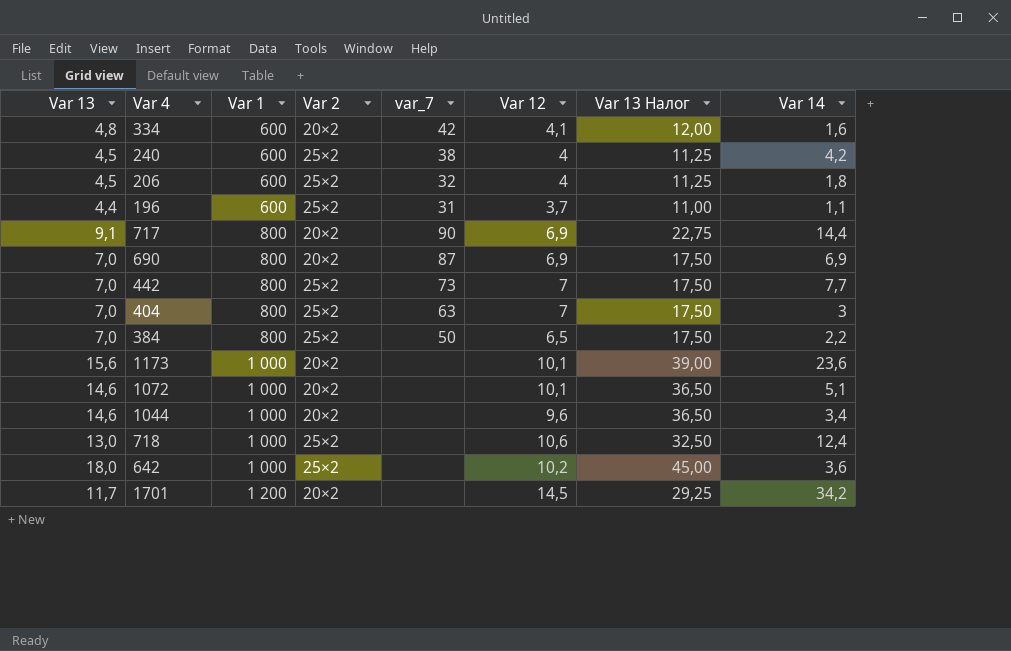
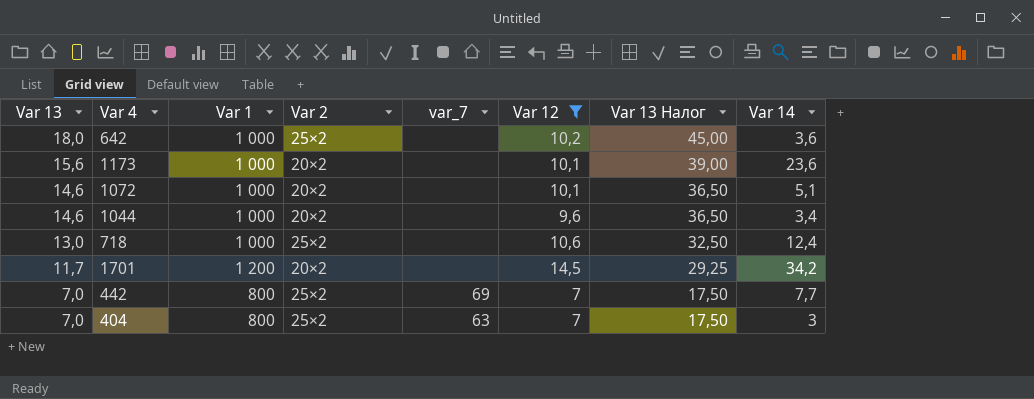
filter: none -> Var 12 >= 7
row order: Var 1 ascending -> Var 13 descending
442 | var_7: 73 -> 69

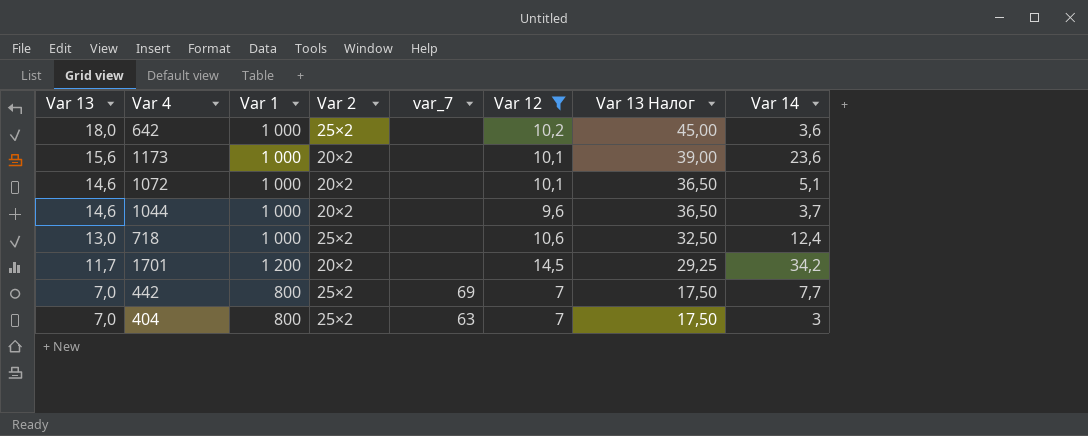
1044 | Var 14: 3,4 -> 3,7

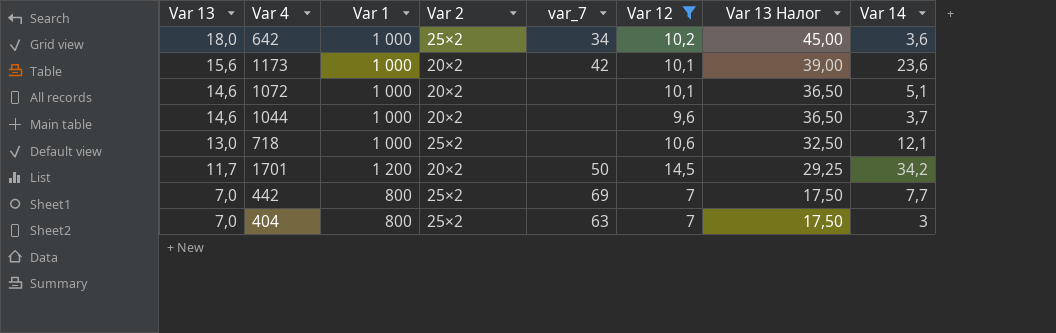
642 | var_7: none -> 34
1173 | var_7: none -> 42
718 | Var 14: 12,4 -> 12,1
1701 | var_7: none -> 50

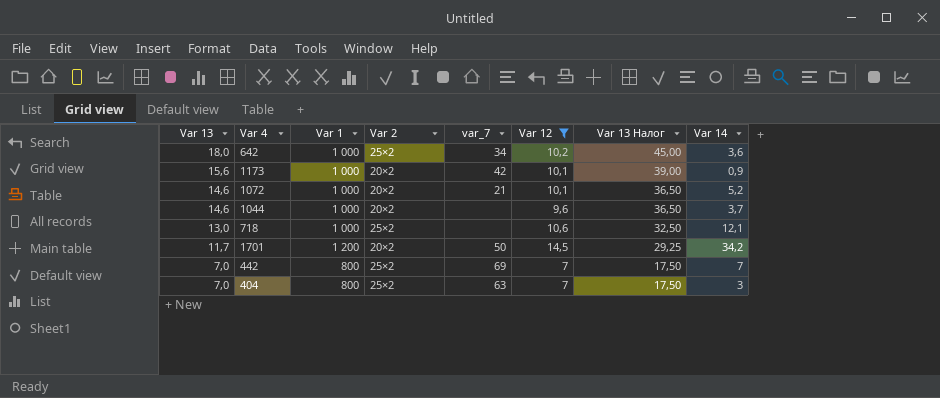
1173 | Var 14: 23,6 -> 0,9
1072 | var_7: none -> 21
1072 | Var 14: 5,1 -> 5,2
442 | Var 14: 7,7 -> 7

